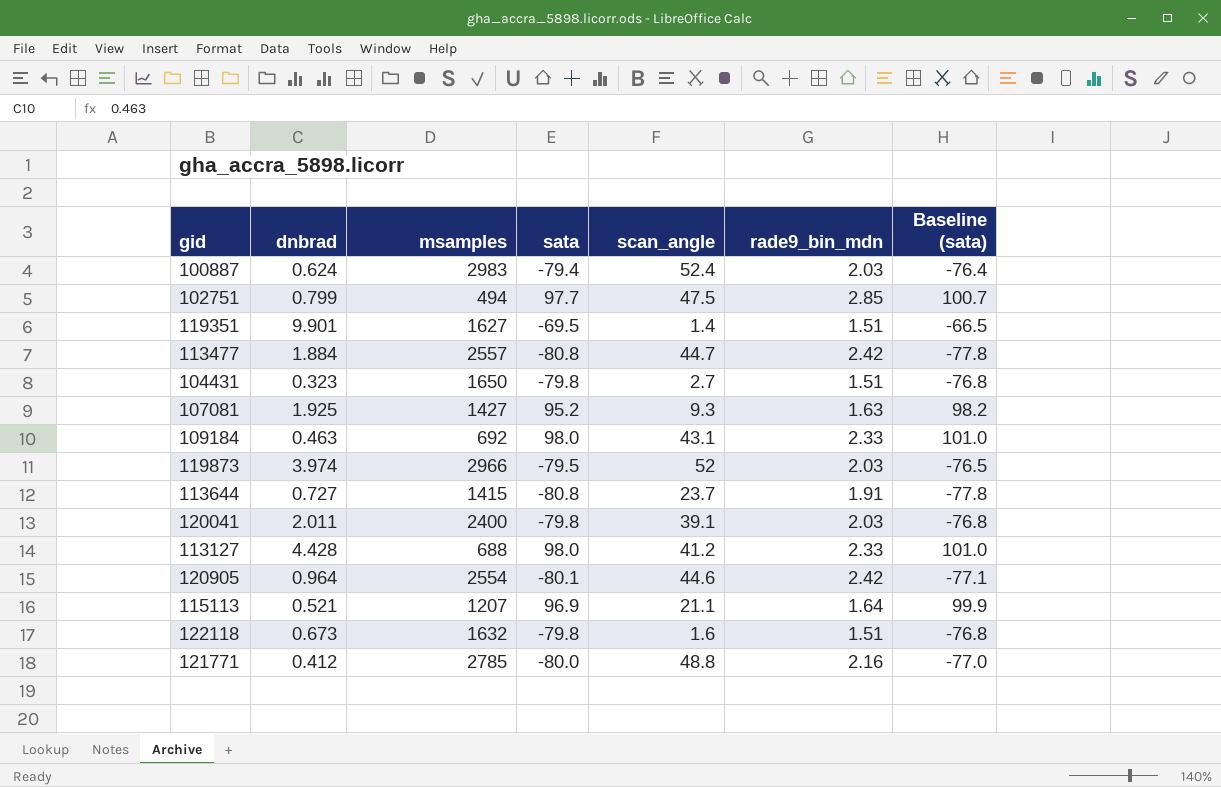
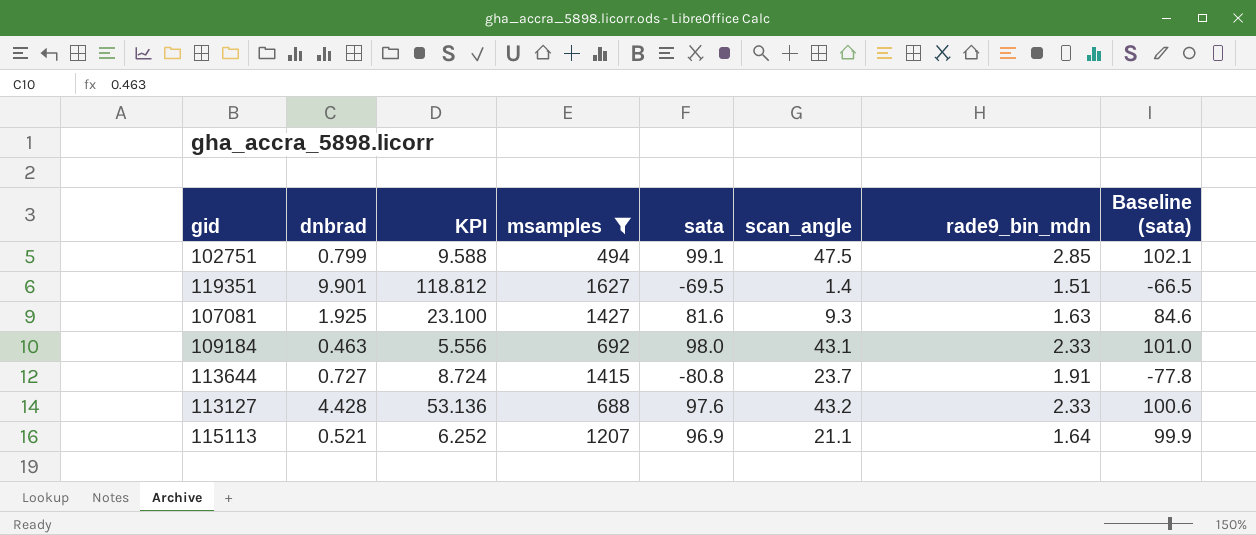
filter: none -> msamples <= 1627
column KPI | formula: none -> [dnbrad] * 12
102751 | sata: 97.7 -> 99.1
102751 | Baseline (sata): 100.7 -> 102.1
107081 | sata: 95.2 -> 81.6
107081 | Baseline (sata): 98.2 -> 84.6
113127 | sata: 98.0 -> 97.6
113127 | scan_angle: 41.2 -> 43.2
113127 | Baseline (sata): 101.0 -> 100.6

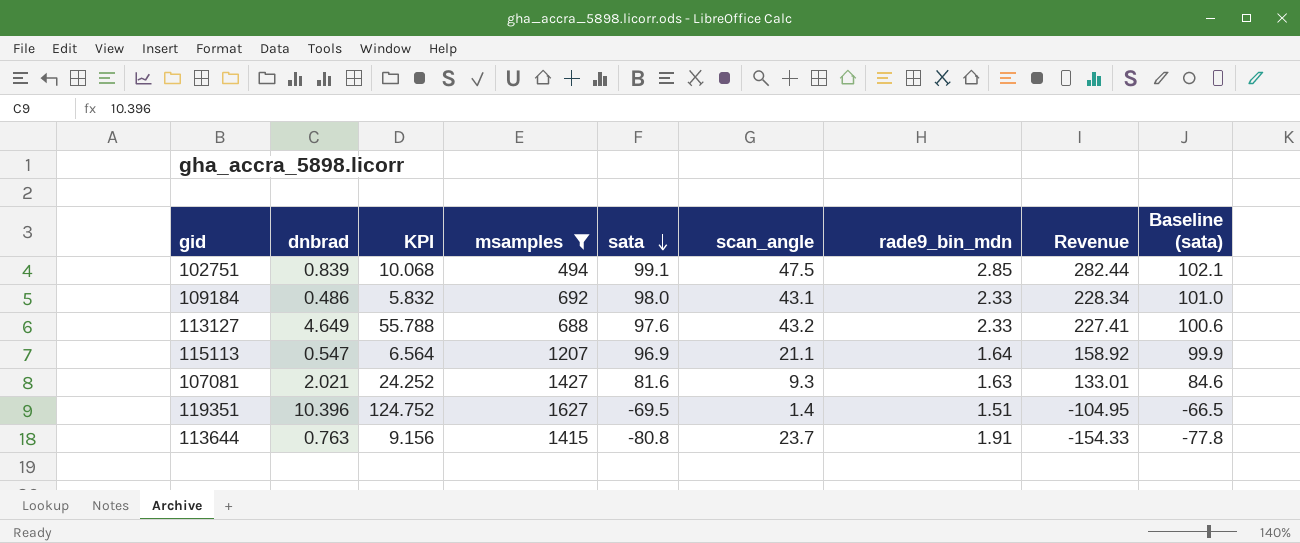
row order: none -> sata descending
column Revenue | formula: none -> [sata] * [rade9_bin_mdn]
102751 | dnbrad: 0.799 -> 0.839
102751 | KPI: 9.588 -> 10.068
109184 | dnbrad: 0.463 -> 0.486
109184 | KPI: 5.556 -> 5.832
113127 | dnbrad: 4.428 -> 4.649
113127 | KPI: 53.136 -> 55.788
115113 | dnbrad: 0.521 -> 0.547
115113 | KPI: 6.252 -> 6.564
107081 | dnbrad: 1.925 -> 2.021
107081 | KPI: 23.100 -> 24.252
119351 | dnbrad: 9.901 -> 10.396
119351 | KPI: 118.812 -> 124.752
113644 | dnbrad: 0.727 -> 0.763
113644 | KPI: 8.724 -> 9.156

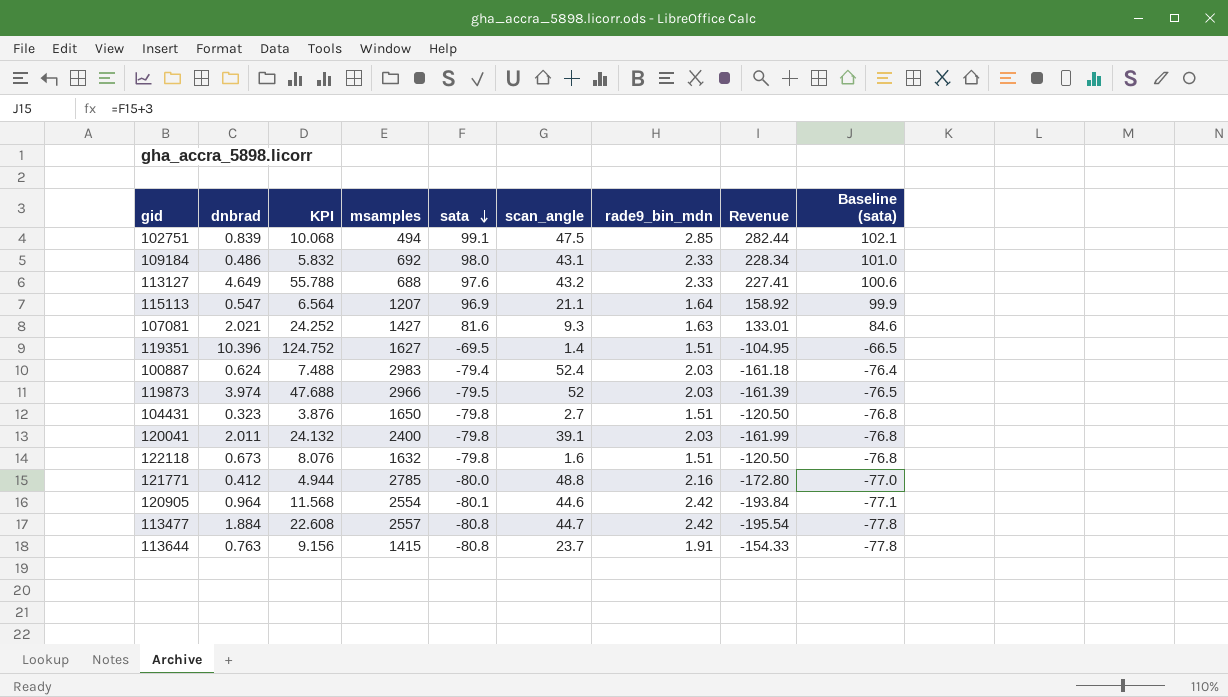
filter: msamples <= 1627 -> none

